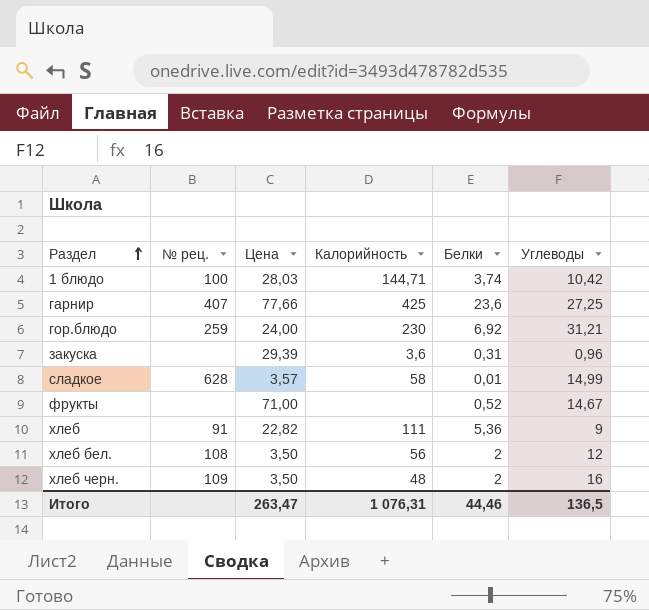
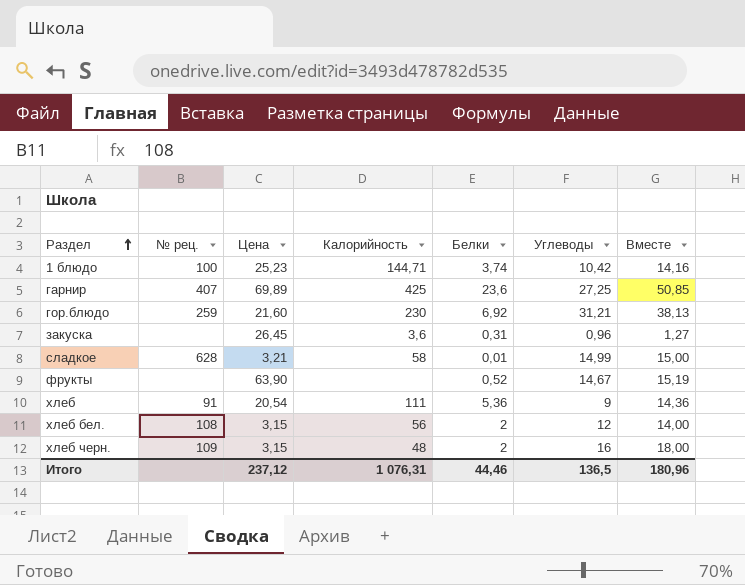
column Вместе | formula: none -> [Белки] + [Углеводы]
1 блюдо | Цена: 28,03 -> 25,23
гарнир | Цена: 77,66 -> 69,89
гор.блюдо | Цена: 24,00 -> 21,60
закуска | Цена: 29,39 -> 26,45
сладкое | Цена: 3,57 -> 3,21
фрукты | Цена: 71,00 -> 63,90
хлеб | Цена: 22,82 -> 20,54
хлеб бел. | Цена: 3,50 -> 3,15
хлеб черн. | Цена: 3,50 -> 3,15
Итого | Цена: 263,47 -> 237,12

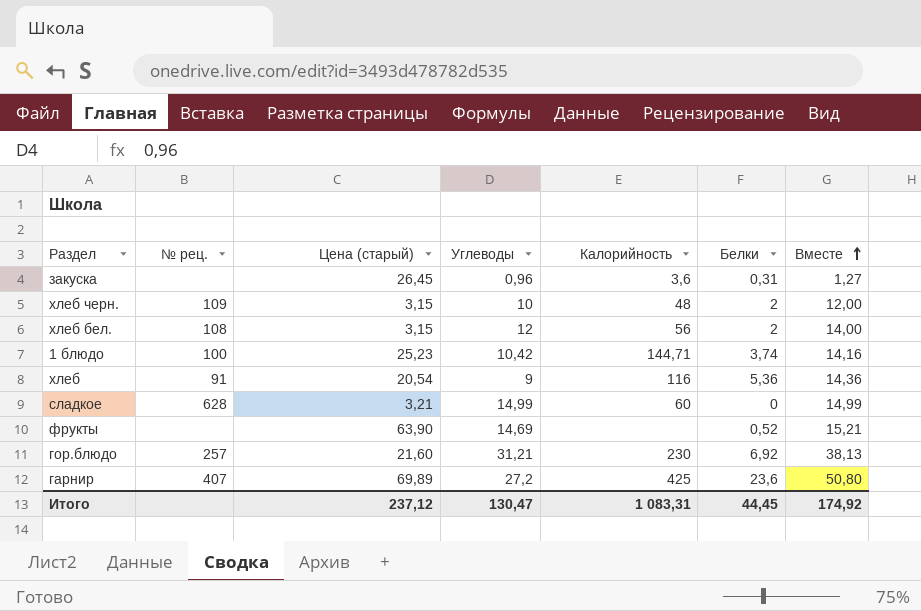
row order: Раздел ascending -> Вместе ascending
column name: Цена -> Цена (старый)
column Углеводы | position: 6 -> 4
хлеб черн. | Углеводы: 16 -> 10
хлеб черн. | Вместе: 18,00 -> 12,00
хлеб | Калорийность: 111 -> 116
сладкое | Калорийность: 58 -> 60
сладкое | Белки: 0,01 -> 0
сладкое | Вместе: 15,00 -> 14,99
фрукты | Углеводы: 14,67 -> 14,69
фрукты | Вместе: 15,19 -> 15,21
гор.блюдо | № рец.: 259 -> 257
гарнир | Углеводы: 27,25 -> 27,2
гарнир | Вместе: 50,85 -> 50,80
Итого | Углеводы: 136,5 -> 130,47
Итого | Калорийность: 1 076,31 -> 1 083,31
Итого | Белки: 44,46 -> 44,45
Итого | Вместе: 180,96 -> 174,92

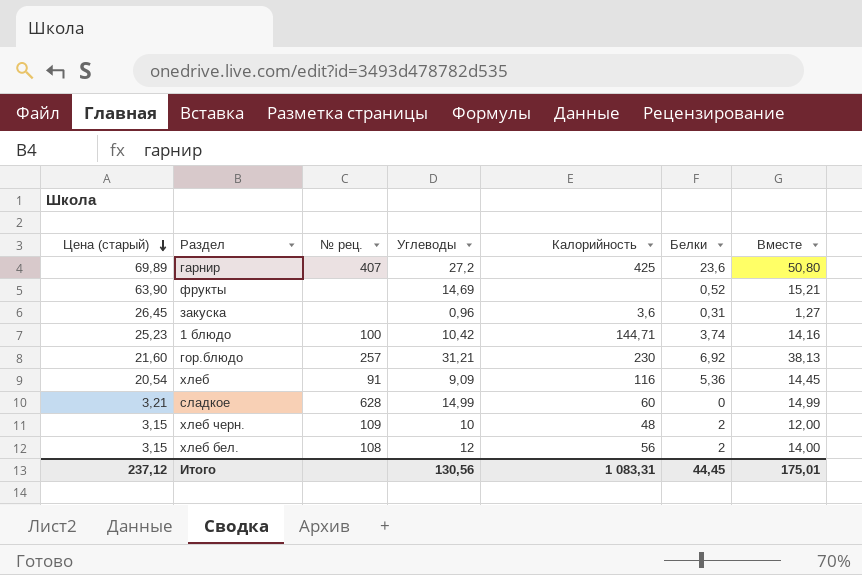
row order: Вместе ascending -> Цена (старый) descending
column Цена (старый) | position: 3 -> 1
хлеб | Углеводы: 9 -> 9,09
хлеб | Вместе: 14,36 -> 14,45
Итого | Углеводы: 130,47 -> 130,56
Итого | Вместе: 174,92 -> 175,01

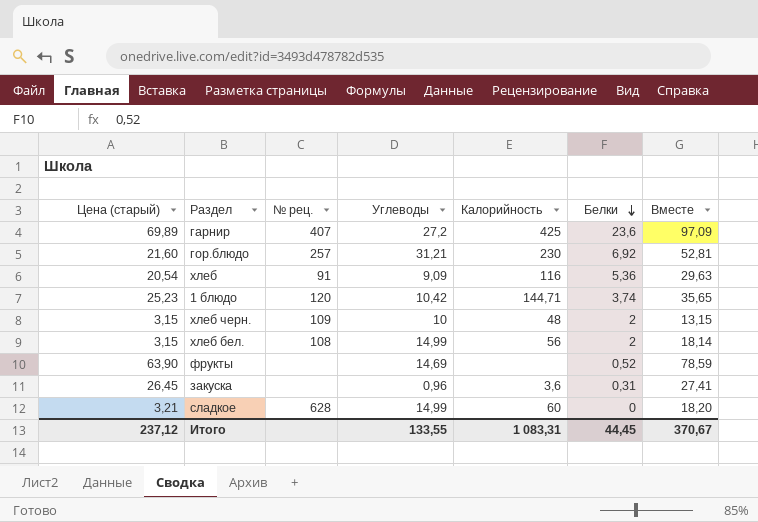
row order: Цена (старый) descending -> Белки descending
column Вместе | formula: [Углеводы] + [Белки] -> [Цена (старый)] + [Углеводы]
1 блюдо | № рец.: 100 -> 120
хлеб бел. | Углеводы: 12 -> 14,99
Итого | Углеводы: 130,56 -> 133,55
Итого | Вместе: 175,01 -> 370,67

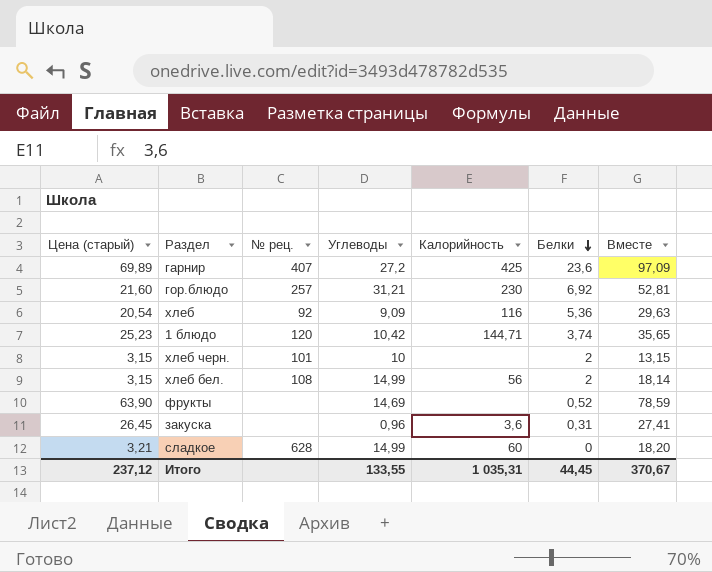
хлеб | № рец.: 91 -> 92
хлеб черн. | № рец.: 109 -> 101
хлеб черн. | Калорийность: 48 -> none
Итого | Калорийность: 1 083,31 -> 1 035,31

